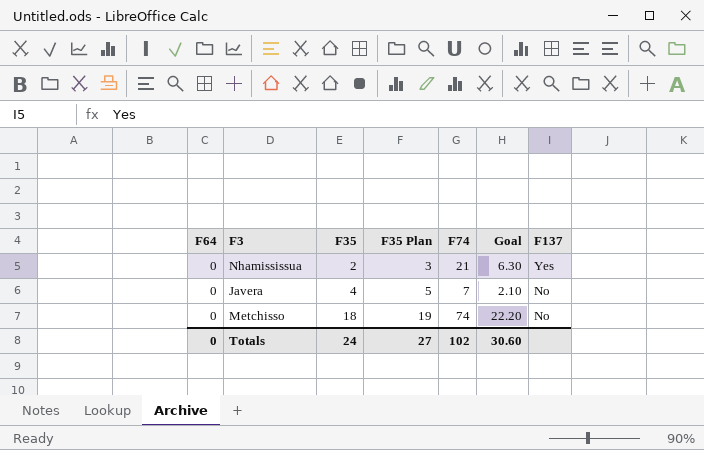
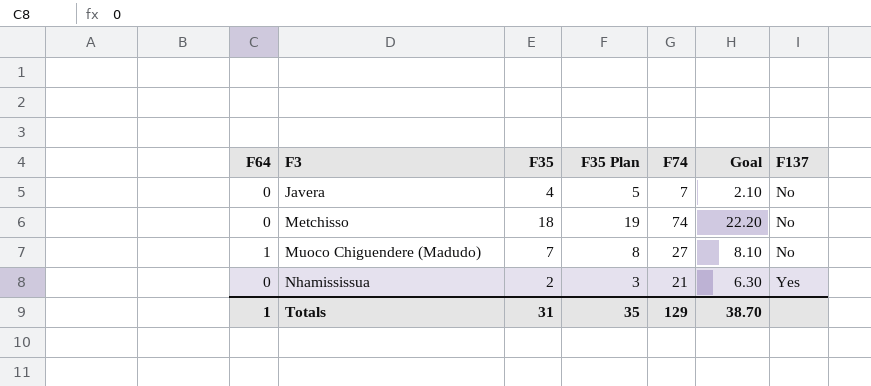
row order: F35 ascending -> F3 ascending
row Muoco Chiguendere (Madudo): none -> 1 | 7 | 8 | 27 | 8.10 | No
Totals | F64: 0 -> 1
Totals | F35: 24 -> 31
Totals | F35 Plan: 27 -> 35
Totals | F74: 102 -> 129
Totals | Goal: 30.60 -> 38.70

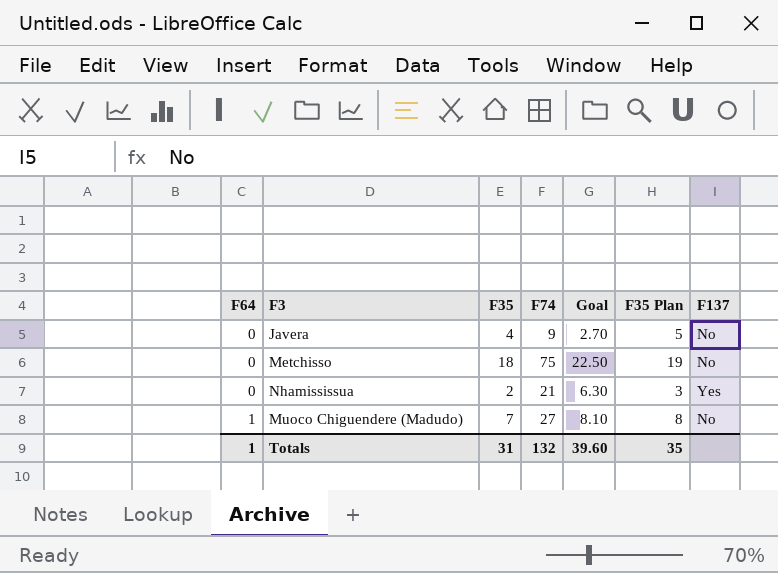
row order: F3 ascending -> F64 ascending
column F35 Plan | position: 4 -> 6
Javera | F74: 7 -> 9
Javera | Goal: 2.10 -> 2.70
Metchisso | F74: 74 -> 75
Metchisso | Goal: 22.20 -> 22.50
Totals | F74: 129 -> 132
Totals | Goal: 38.70 -> 39.60

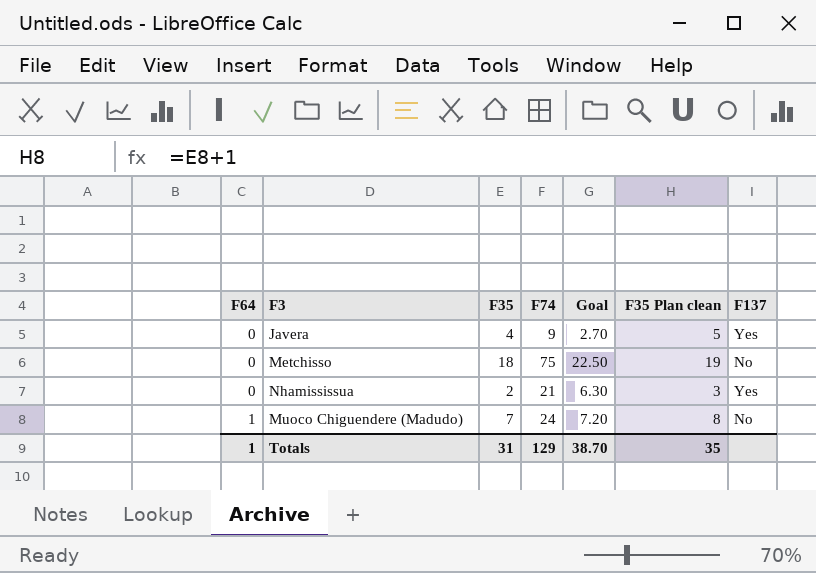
column name: F35 Plan -> F35 Plan clean
Javera | F137: No -> Yes
Muoco Chiguendere (Madudo) | F74: 27 -> 24
Muoco Chiguendere (Madudo) | Goal: 8.10 -> 7.20
Totals | F74: 132 -> 129
Totals | Goal: 39.60 -> 38.70

